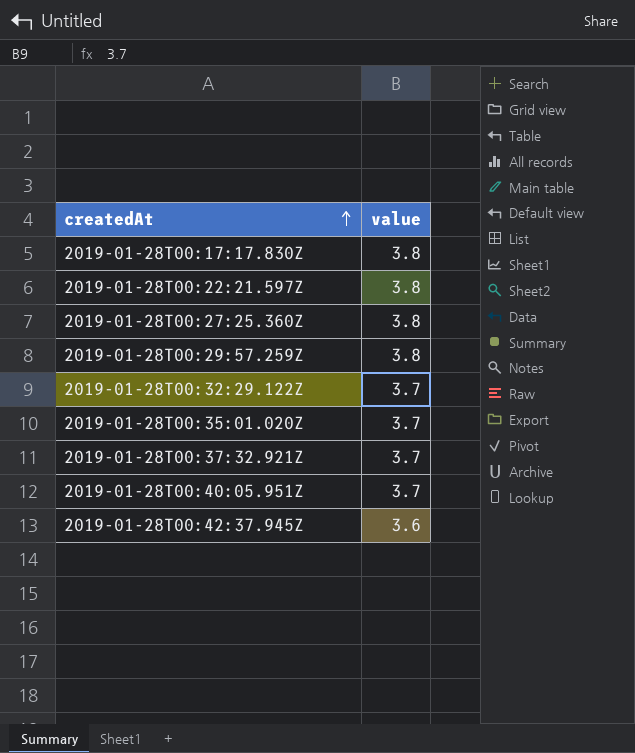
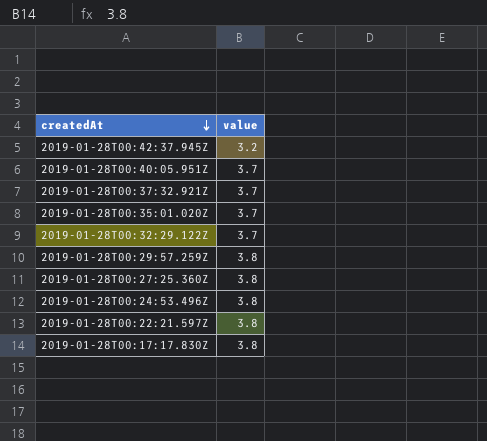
row order: createdAt ascending -> createdAt descending
2019-01-28T00:42:37.945Z | value: 3.6 -> 3.2
row 2019-01-28T00:24:53.496Z: none -> 3.8

